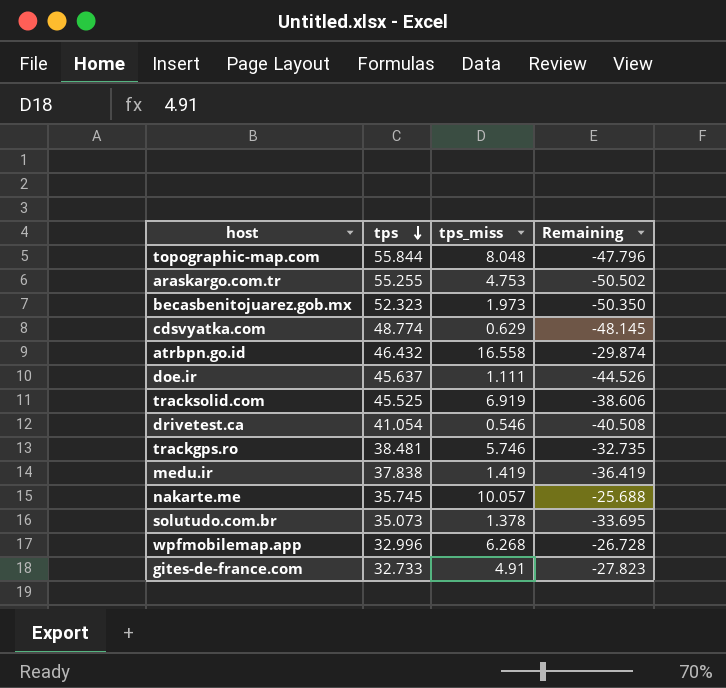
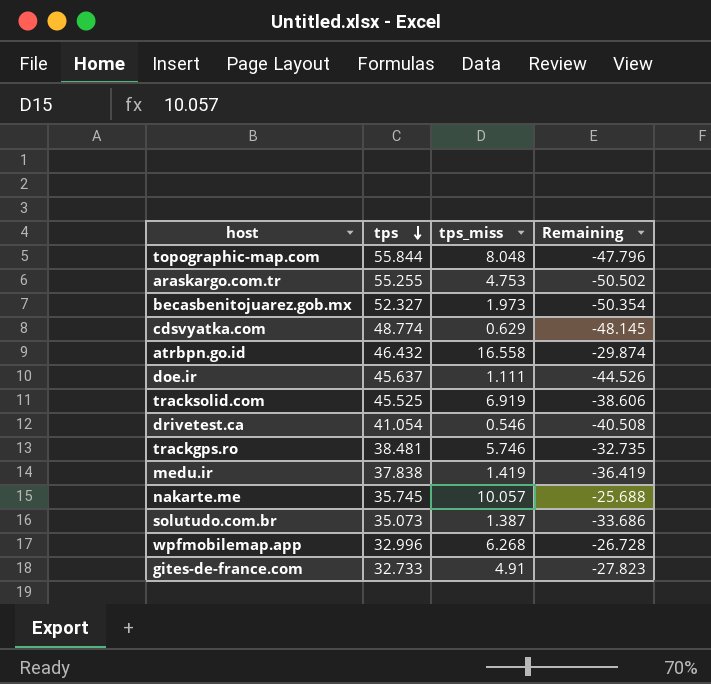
becasbenitojuarez.gob.mx | tps: 52.323 -> 52.327
becasbenitojuarez.gob.mx | Remaining: -50.350 -> -50.354
solutudo.com.br | tps_miss: 1.378 -> 1.387
solutudo.com.br | Remaining: -33.695 -> -33.686

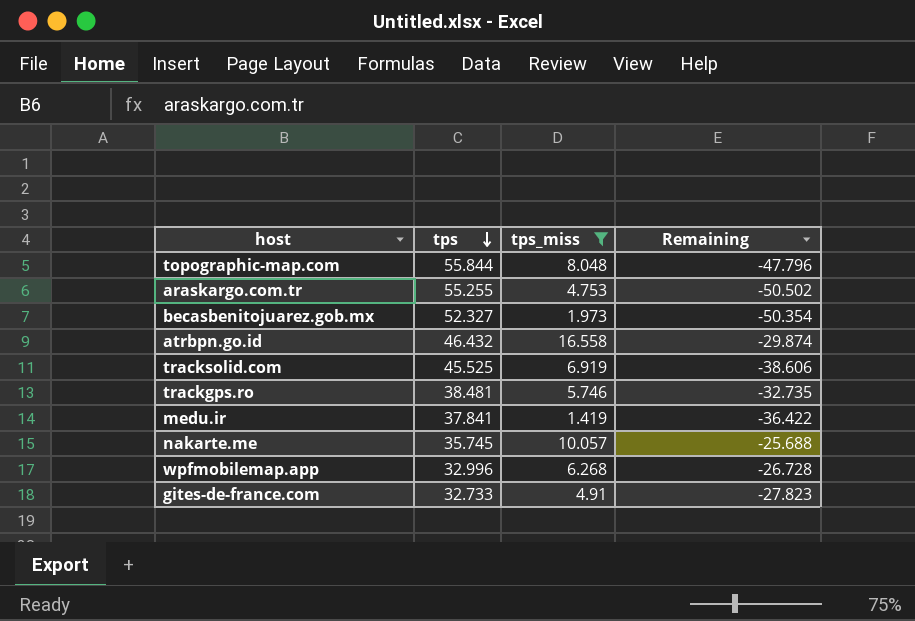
filter: none -> tps_miss >= 1.419
medu.ir | tps: 37.838 -> 37.841
medu.ir | Remaining: -36.419 -> -36.422

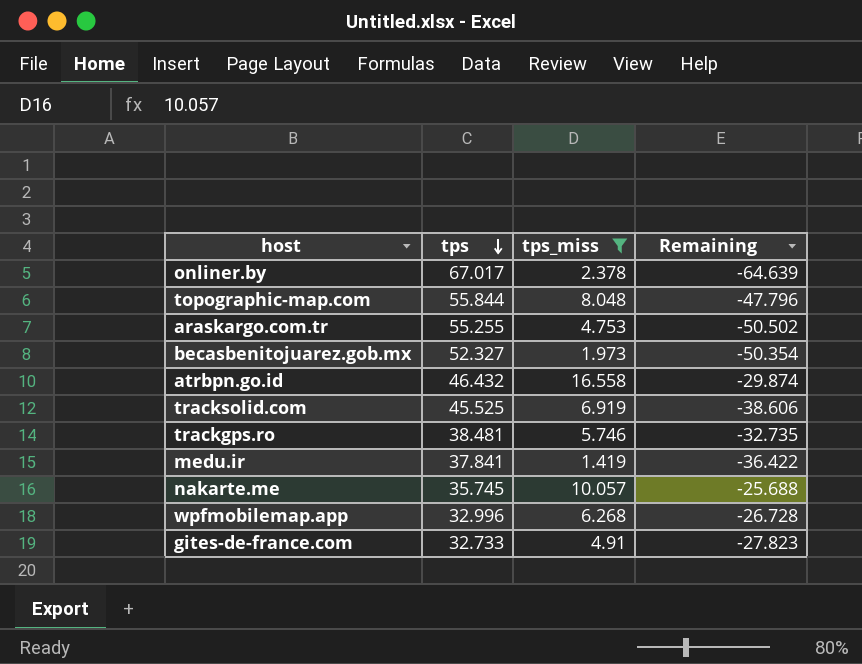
row onliner.by: none -> 67.017 | 2.378 | -64.639

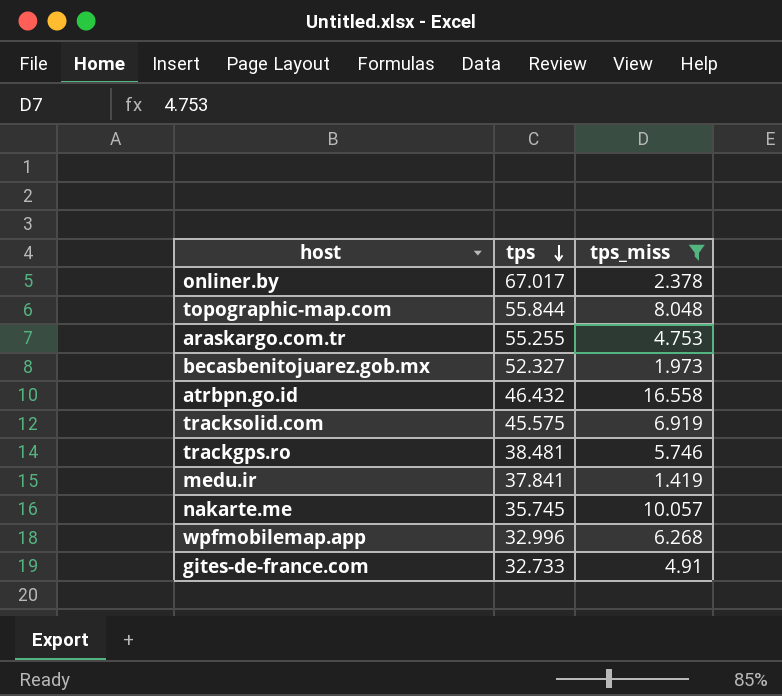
column Remaining | formula: [tps_miss] - [tps] -> none
tracksolid.com | tps: 45.525 -> 45.575

